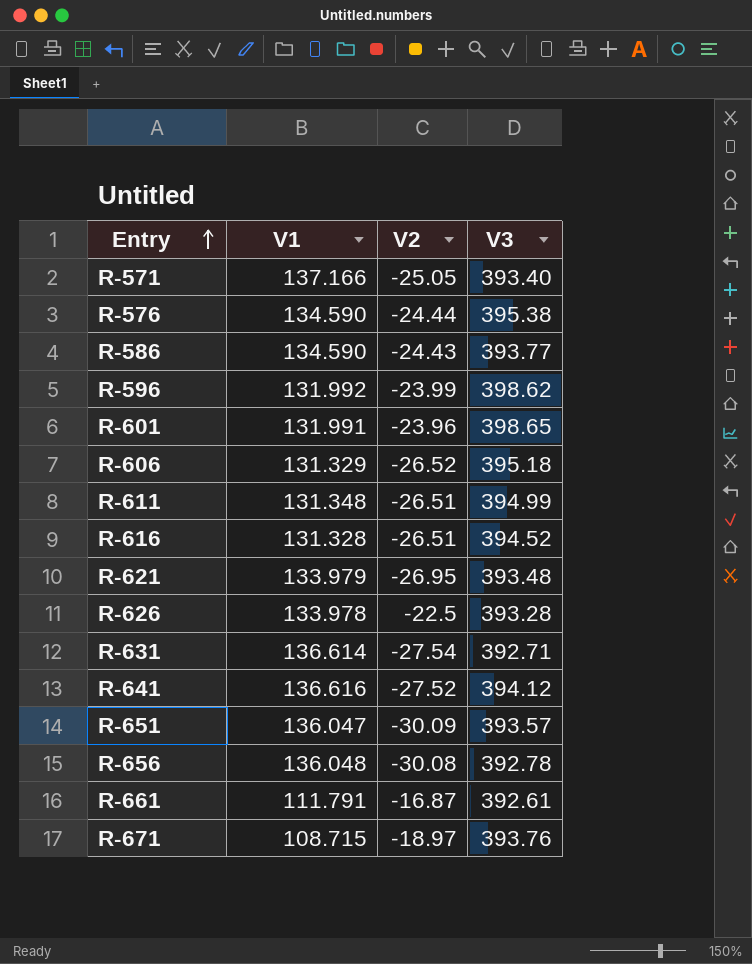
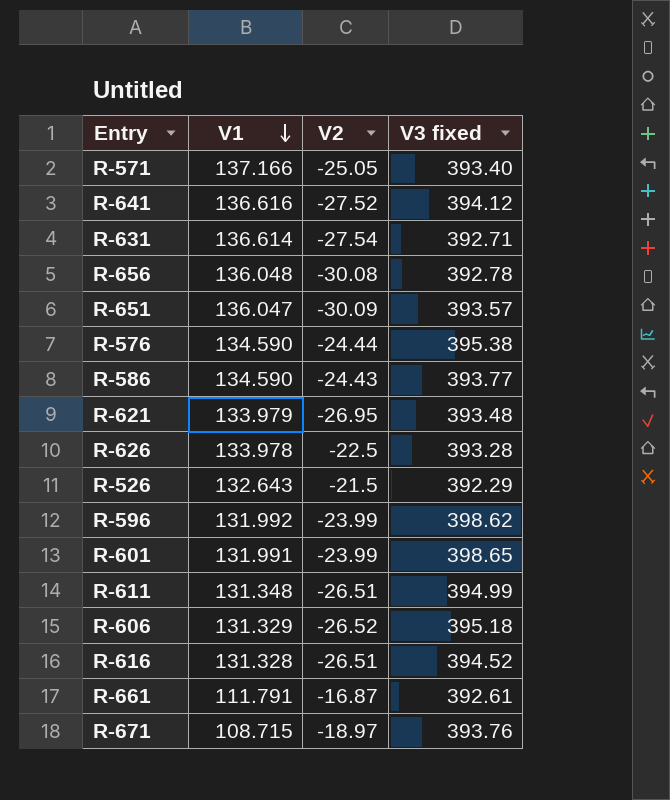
row order: Entry ascending -> V1 descending
column name: V3 -> V3 fixed
row R-526: none -> 132.643 | -21.5 | 392.29
R-601 | V2: -23.96 -> -23.99

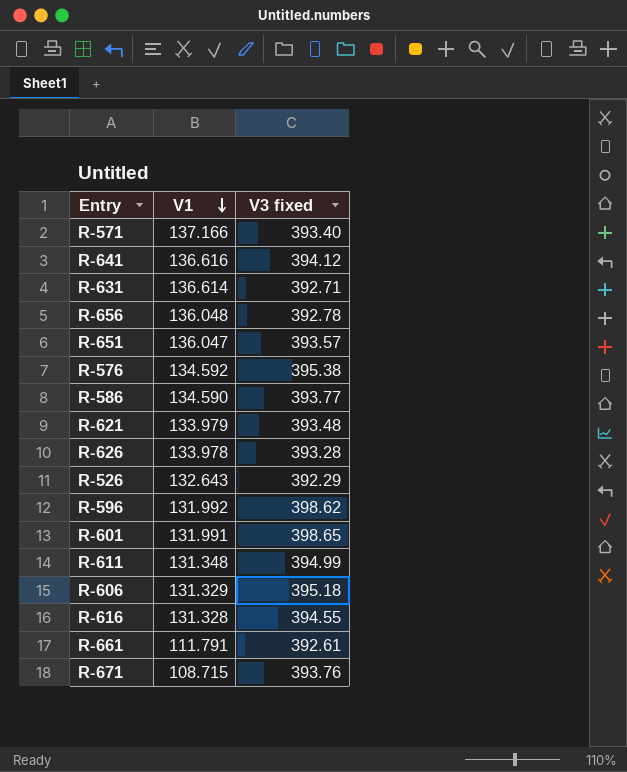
column V2 | position: 3 -> none
R-576 | V1: 134.590 -> 134.592
R-616 | V3 fixed: 394.52 -> 394.55

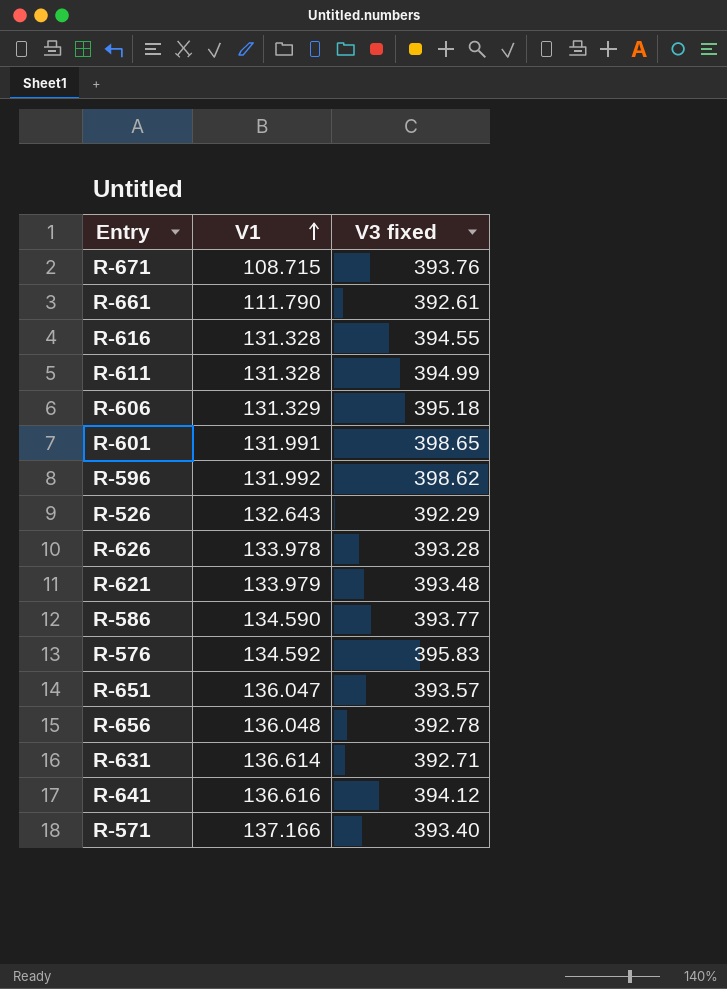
row order: V1 descending -> V1 ascending
R-661 | V1: 111.791 -> 111.790
R-611 | V1: 131.348 -> 131.328
R-576 | V3 fixed: 395.38 -> 395.83

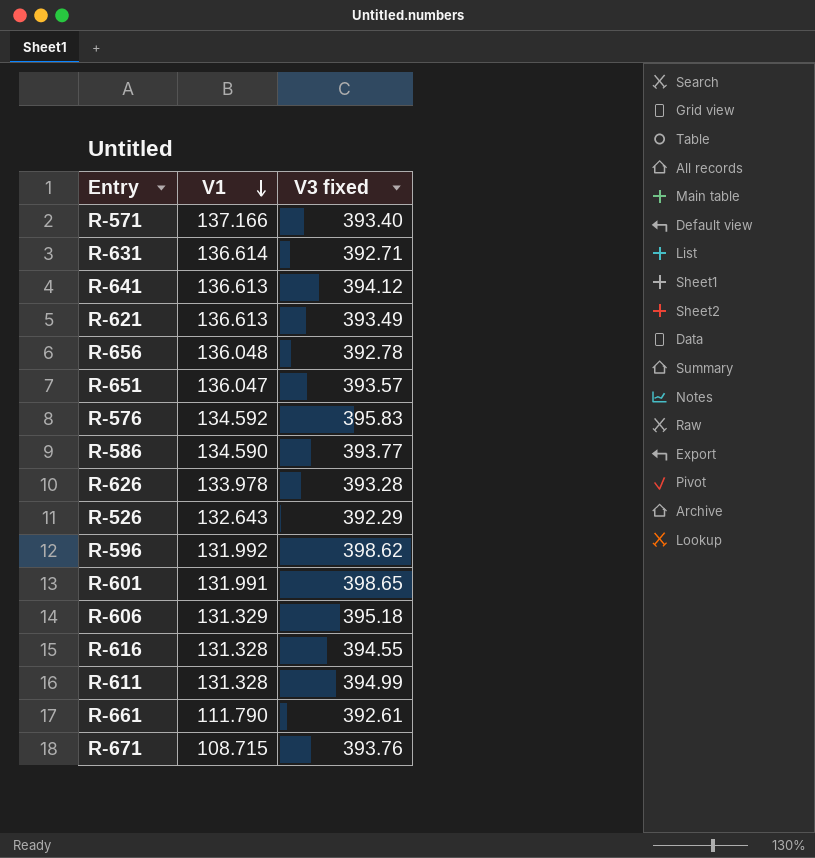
row order: V1 ascending -> V1 descending
R-641 | V1: 136.616 -> 136.613
R-621 | V1: 133.979 -> 136.613
R-621 | V3 fixed: 393.48 -> 393.49

